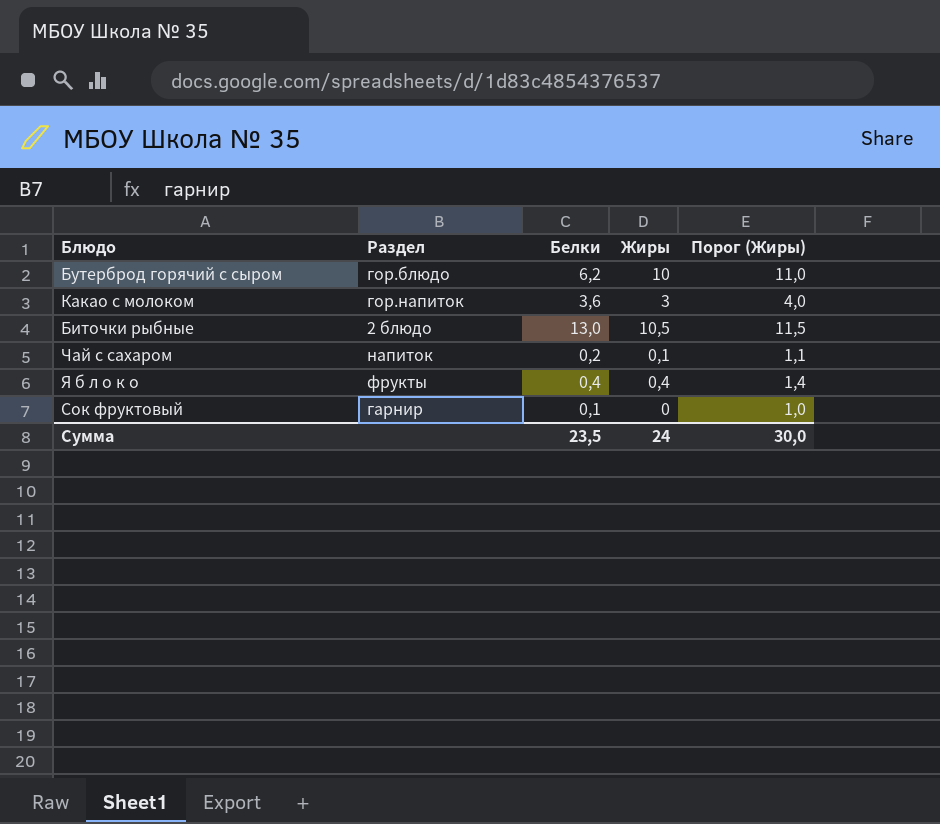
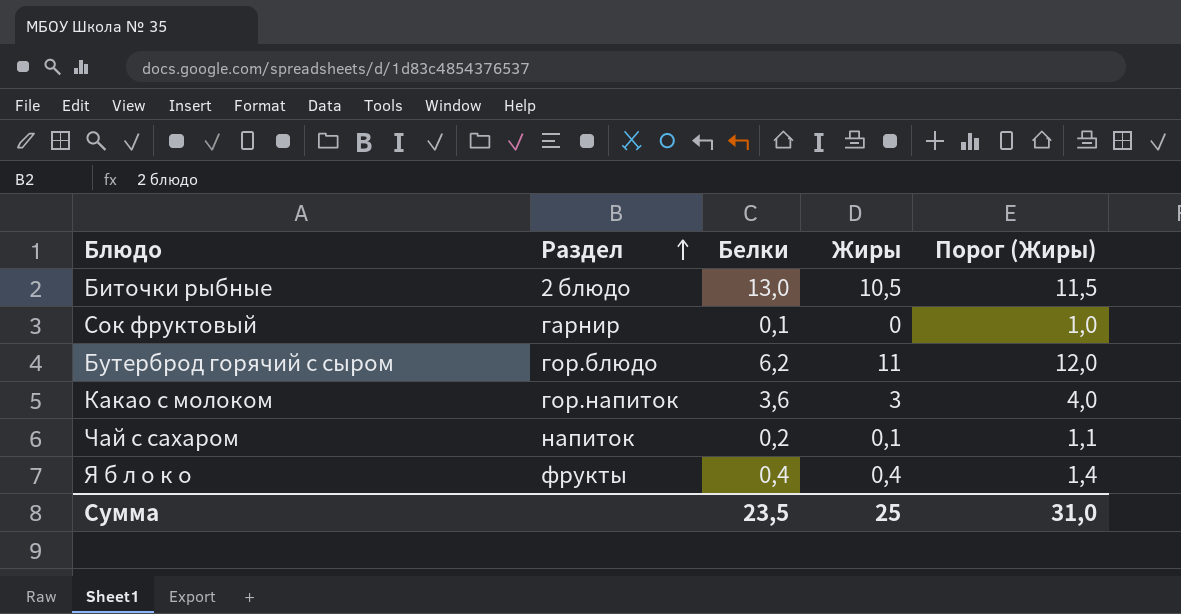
row order: none -> Раздел ascending
Бутерброд горячий с сыром | Жиры: 10 -> 11
Бутерброд горячий с сыром | Порог (Жиры): 11,0 -> 12,0
Сумма | Жиры: 24 -> 25
Сумма | Порог (Жиры): 30,0 -> 31,0

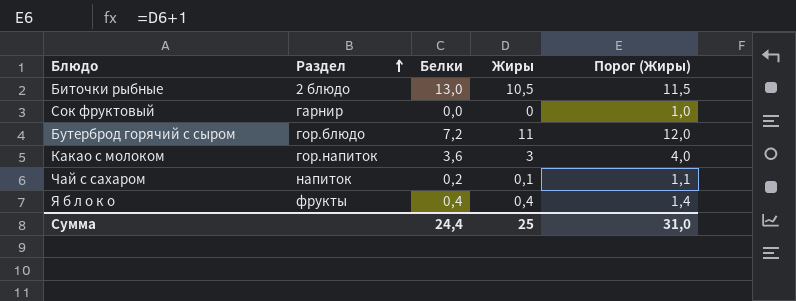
Сок фруктовый | Белки: 0,1 -> 0,0
Бутерброд горячий с сыром | Белки: 6,2 -> 7,2
Сумма | Белки: 23,5 -> 24,4

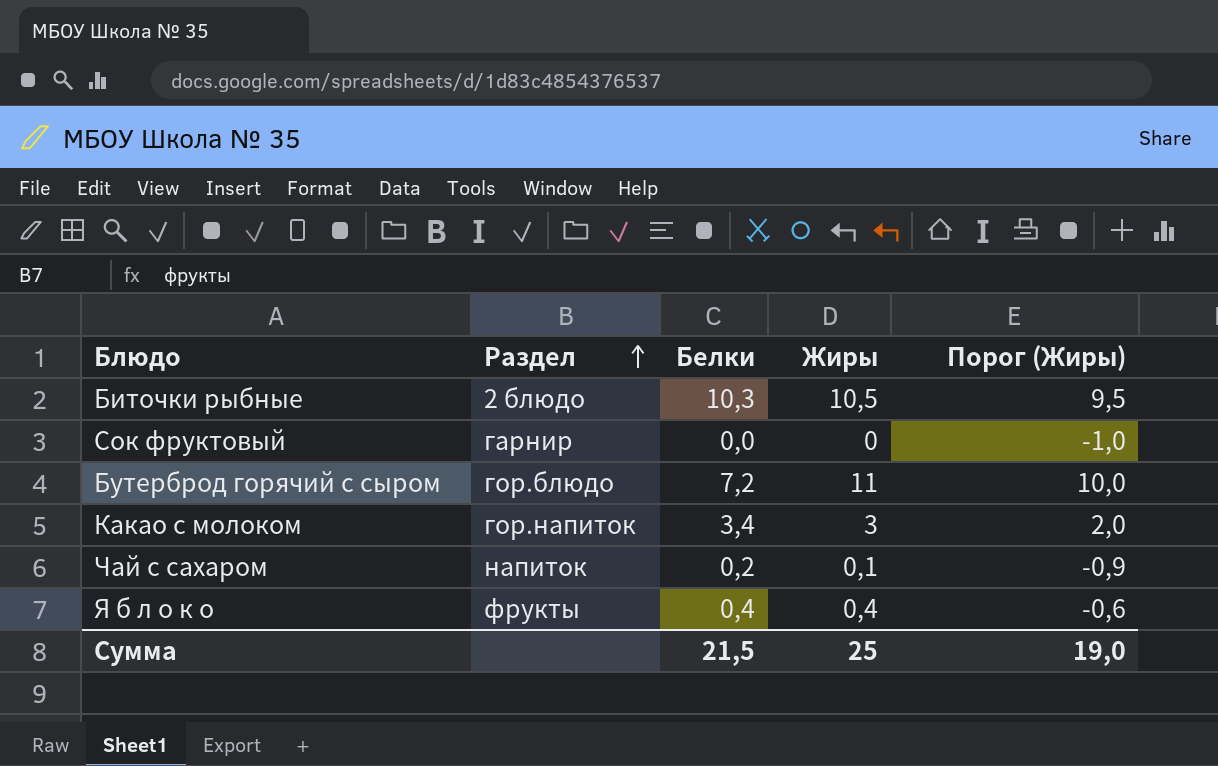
column Порог (Жиры) | formula: [Жиры] + 1 -> [Жиры] - 1
Биточки рыбные | Белки: 13,0 -> 10,3
Какао с молоком | Белки: 3,6 -> 3,4
Сумма | Белки: 24,4 -> 21,5
Сумма | Порог (Жиры): 31,0 -> 19,0

